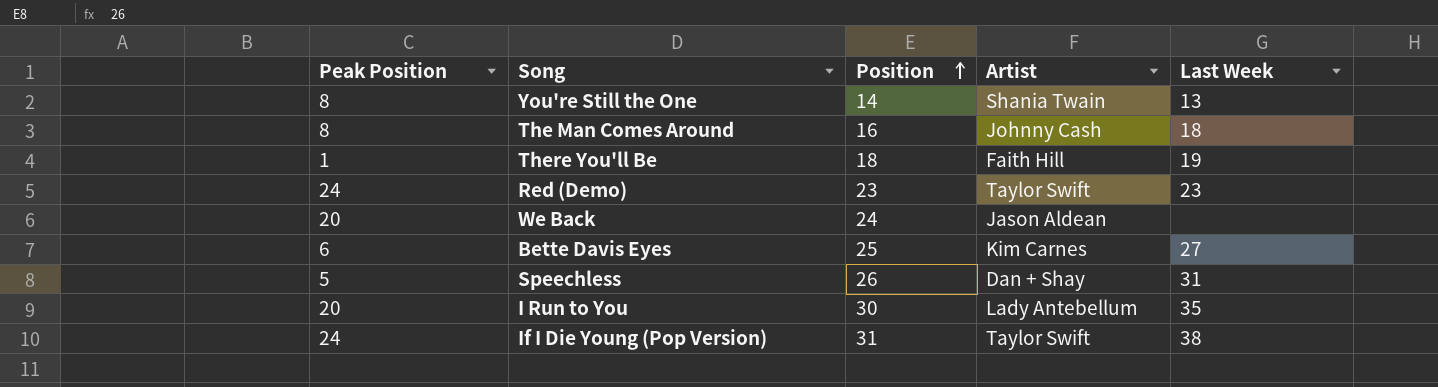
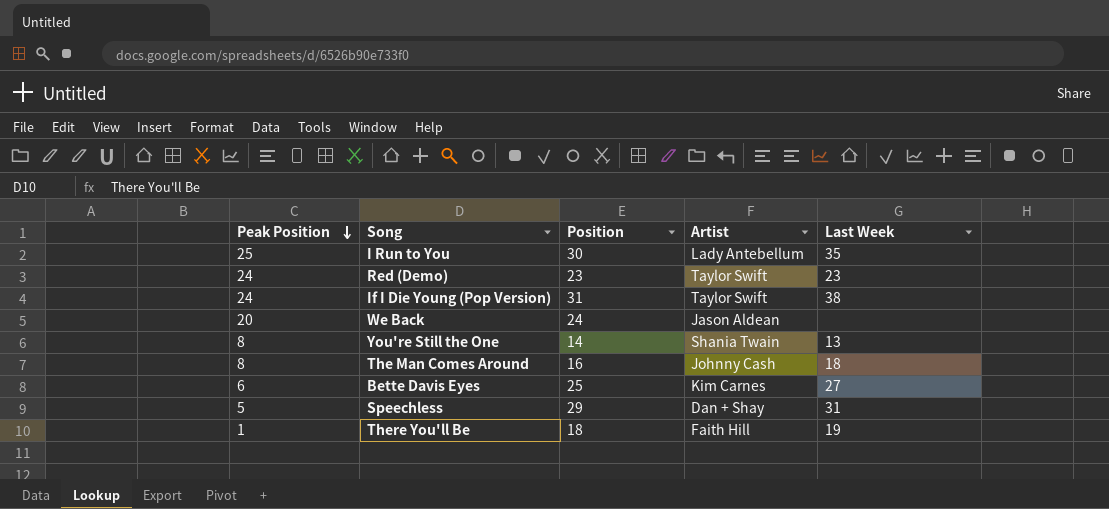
row order: Position ascending -> Peak Position descending
I Run to You | Peak Position: 20 -> 25
Speechless | Position: 26 -> 29

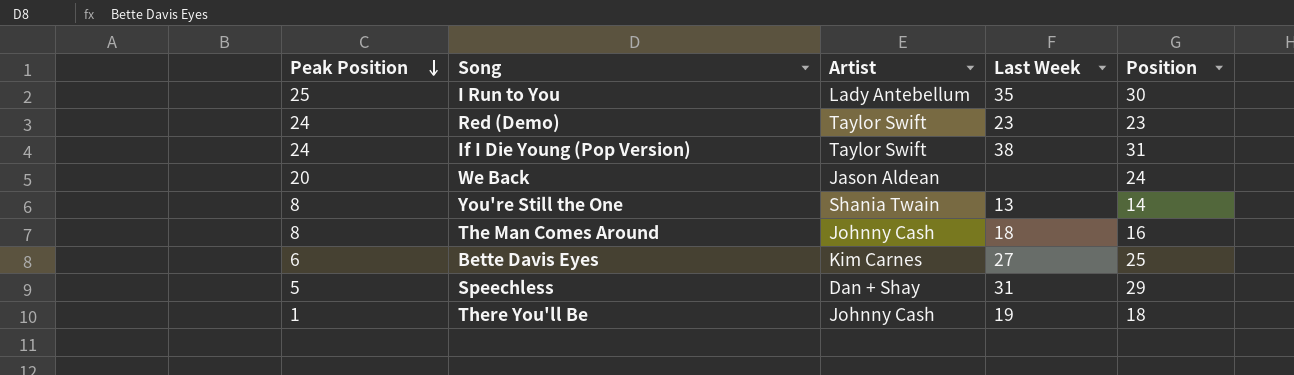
column Position | position: 3 -> 5
There You'll Be | Artist: Faith Hill -> Johnny Cash

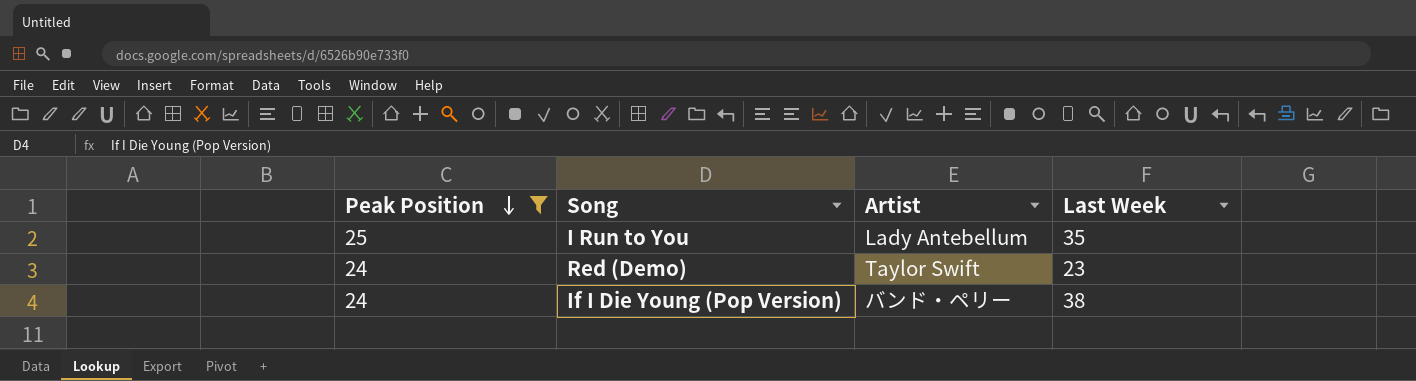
filter: none -> Peak Position >= 24
column Position | position: 5 -> none
If I Die Young (Pop Version) | Artist: Taylor Swift -> バンド・ペリー

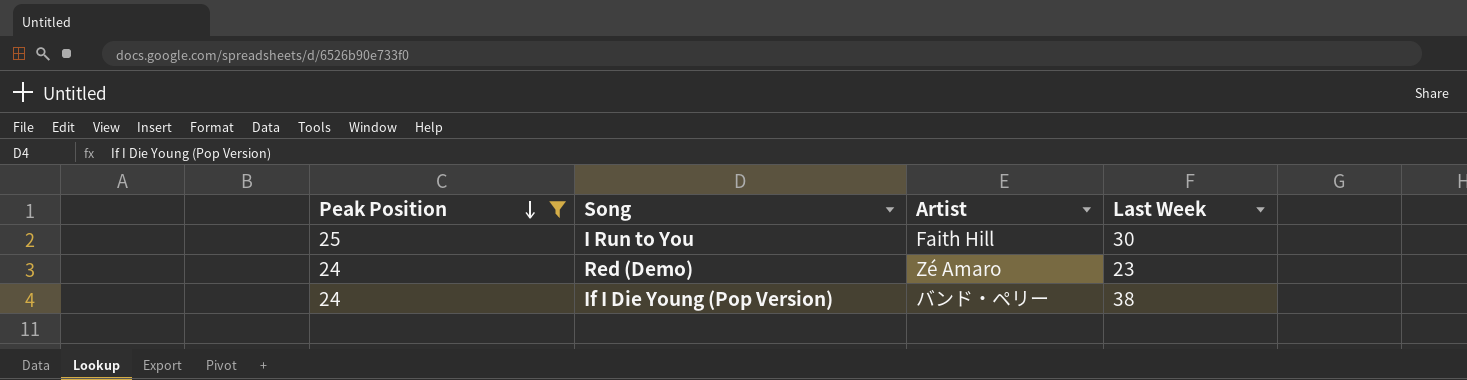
I Run to You | Artist: Lady Antebellum -> Faith Hill
I Run to You | Last Week: 35 -> 30
Red (Demo) | Artist: Taylor Swift -> Zé Amaro

